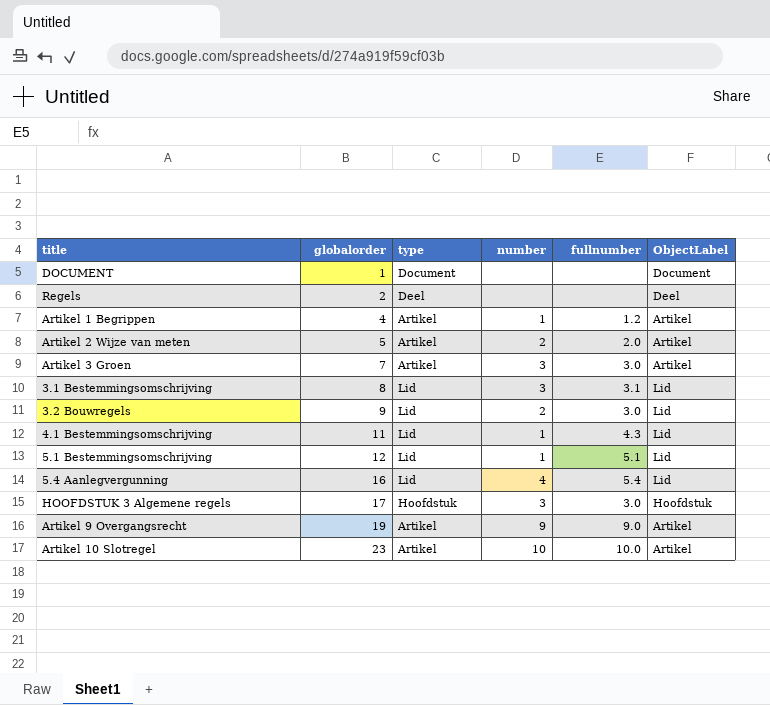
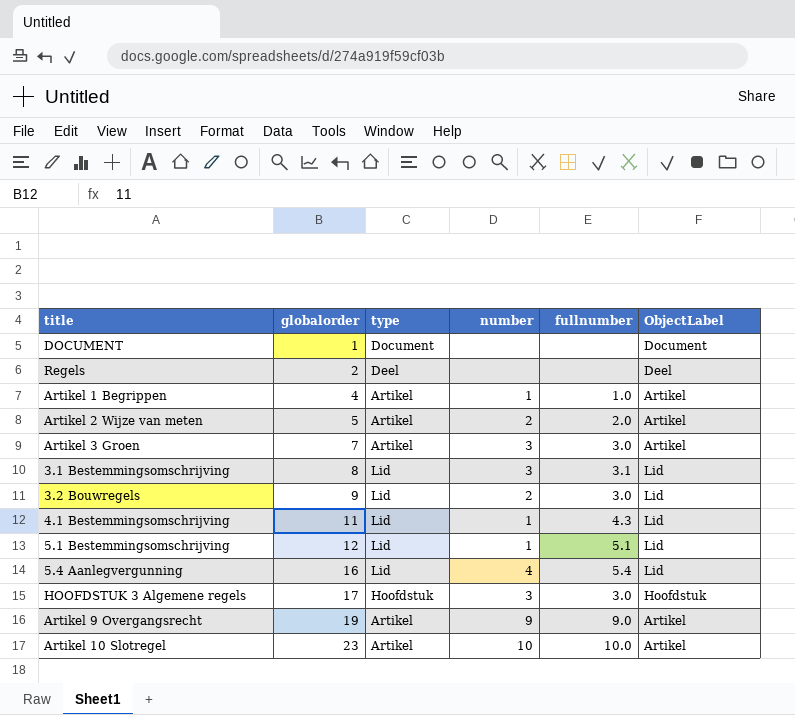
Artikel 1 Begrippen | fullnumber: 1.2 -> 1.0

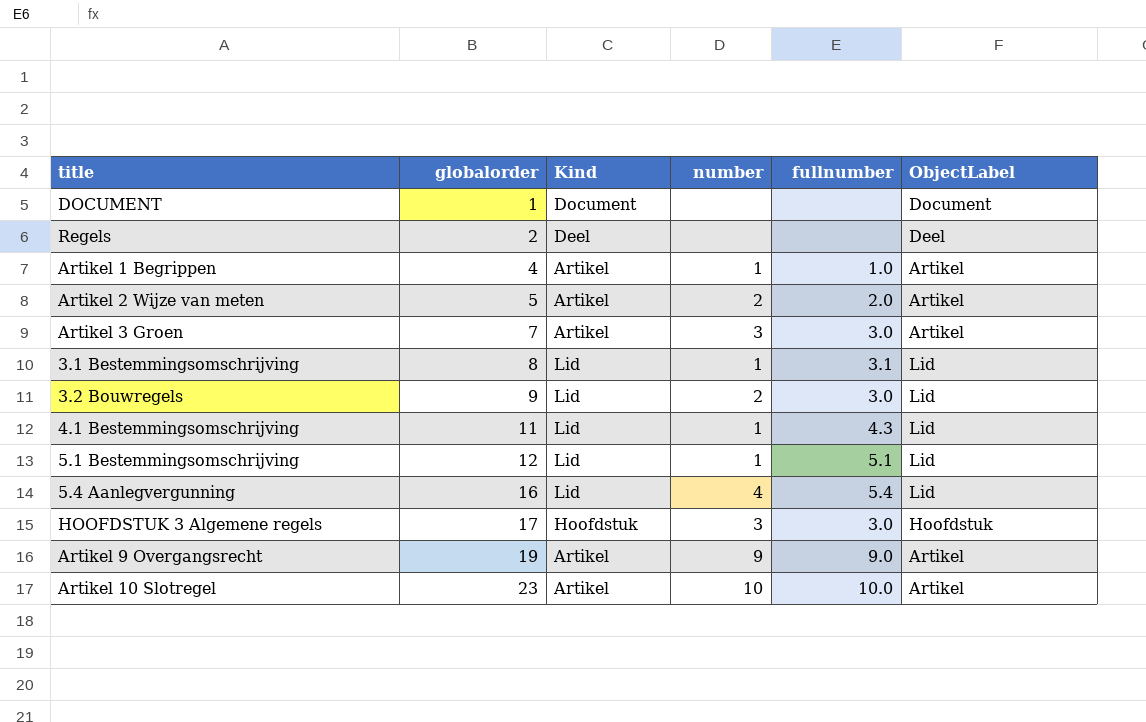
column name: type -> Kind
3.1 Bestemmingsomschrijving | number: 3 -> 1

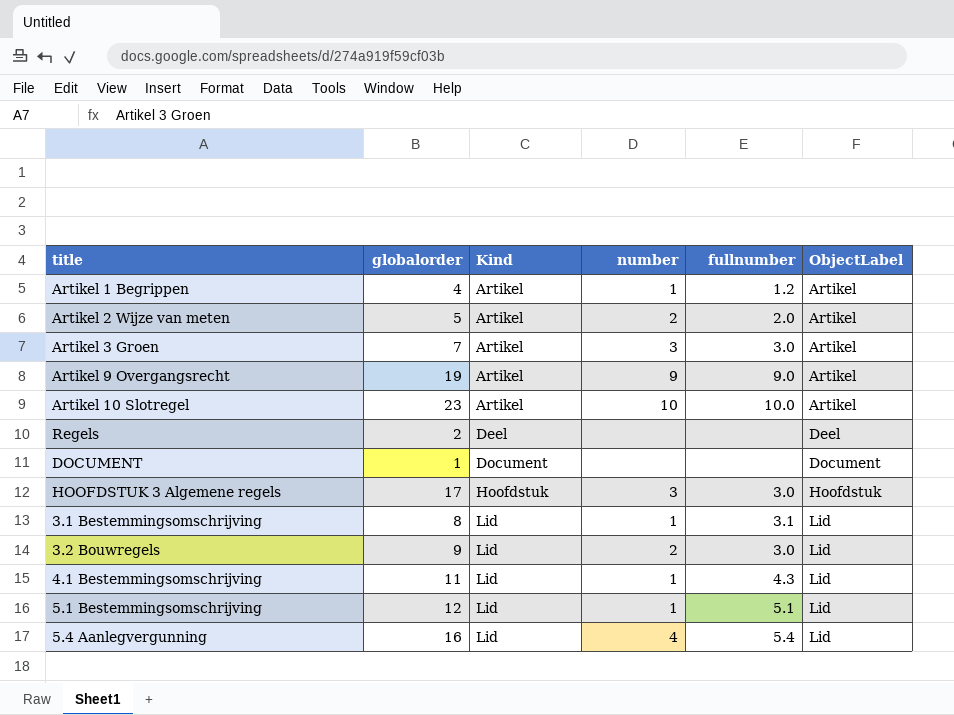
row order: globalorder ascending -> Kind ascending
Artikel 1 Begrippen | fullnumber: 1.0 -> 1.2

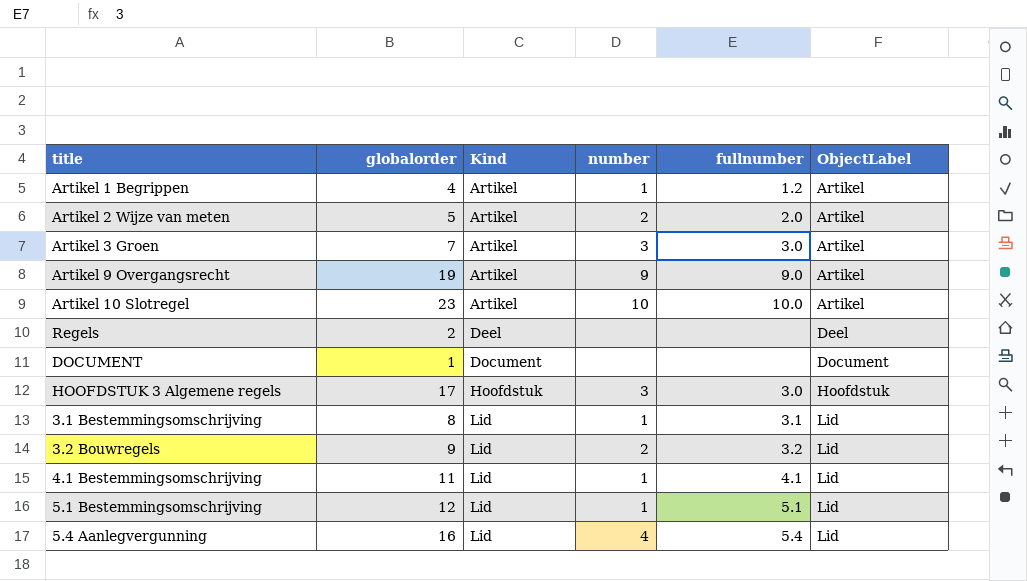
3.2 Bouwregels | fullnumber: 3.0 -> 3.2
4.1 Bestemmingsomschrijving | fullnumber: 4.3 -> 4.1

